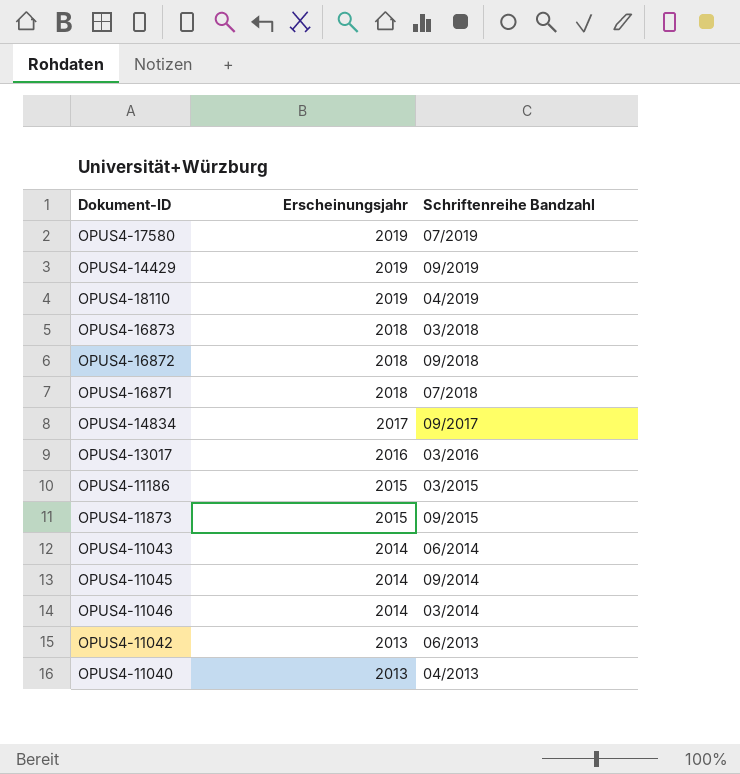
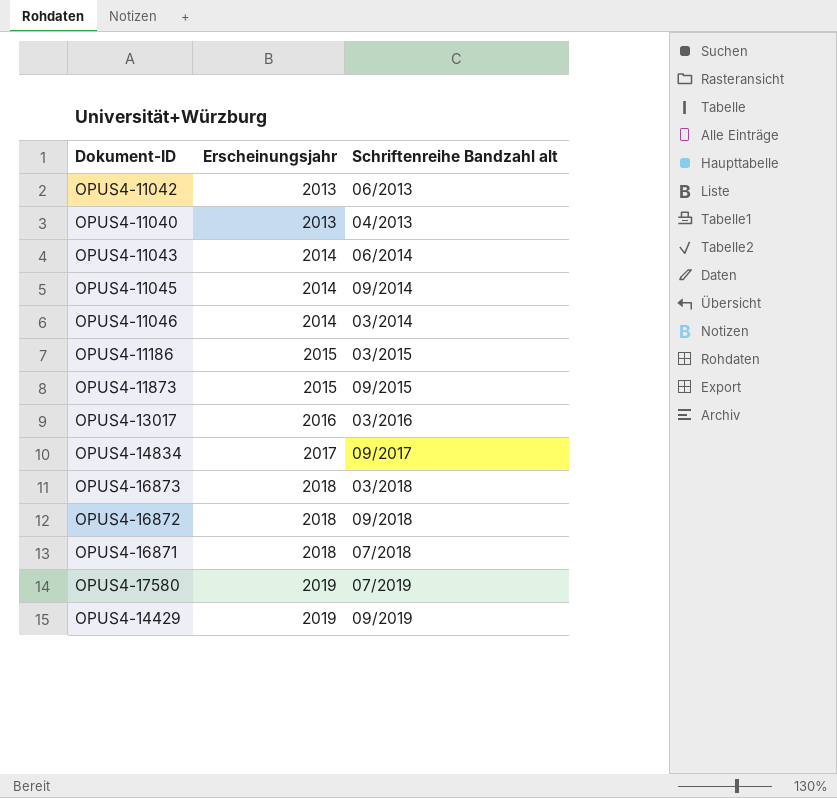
row order: Erscheinungsjahr descending -> Erscheinungsjahr ascending
column name: Schriftenreihe Bandzahl -> Schriftenreihe Bandzahl alt
row OPUS4-18110: 2019 | 04/2019 -> none

